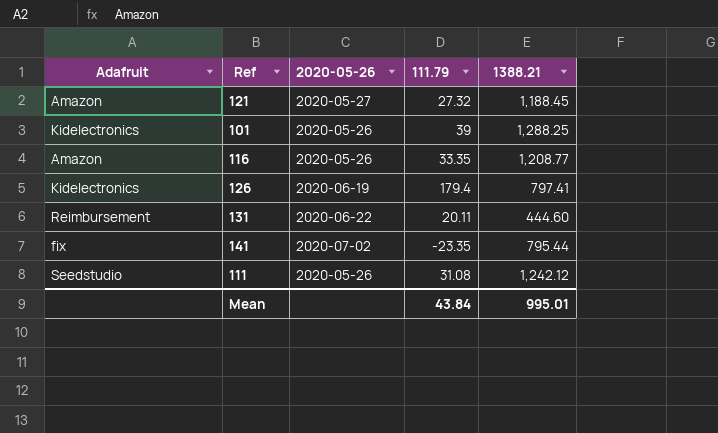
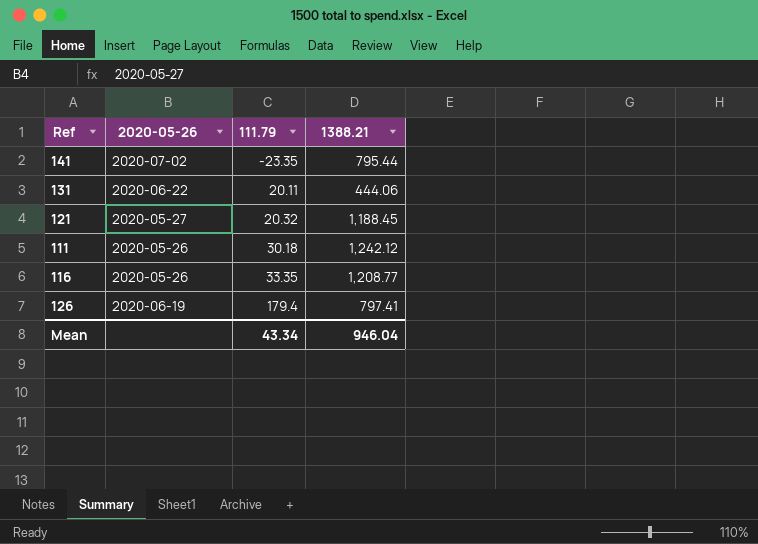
row order: none -> 111.79 ascending
column Adafruit | position: 1 -> none
row 101: Kidelectronics | 2020-05-26 | 39 | 1,288.25 -> none
131 | 1388.21: 444.60 -> 444.06
121 | 111.79: 27.32 -> 20.32
111 | 111.79: 31.08 -> 30.18
Mean | 111.79: 43.84 -> 43.34
Mean | 1388.21: 995.01 -> 946.04

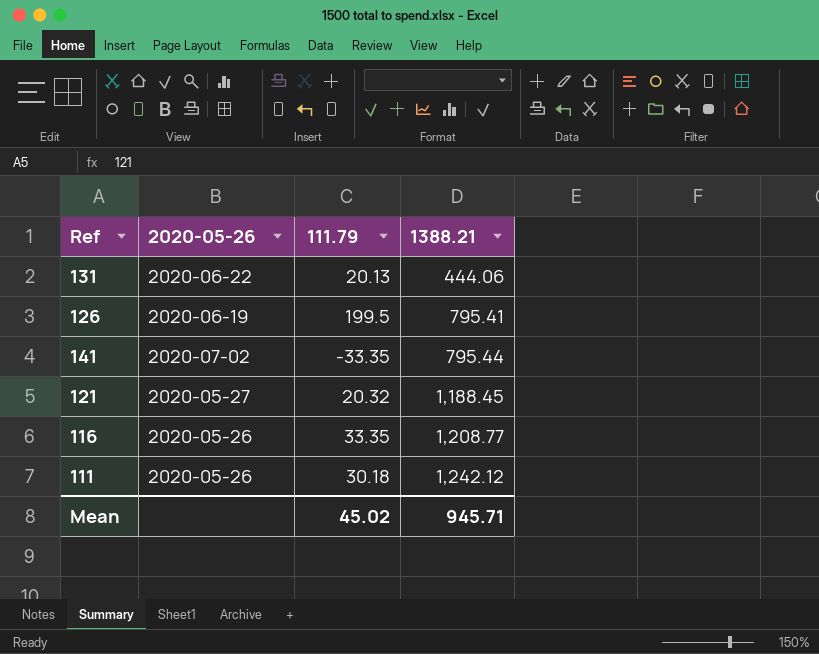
row order: 111.79 ascending -> 1388.21 ascending
131 | 111.79: 20.11 -> 20.13
126 | 111.79: 179.4 -> 199.5
126 | 1388.21: 797.41 -> 795.41
141 | 111.79: -23.35 -> -33.35
Mean | 111.79: 43.34 -> 45.02
Mean | 1388.21: 946.04 -> 945.71

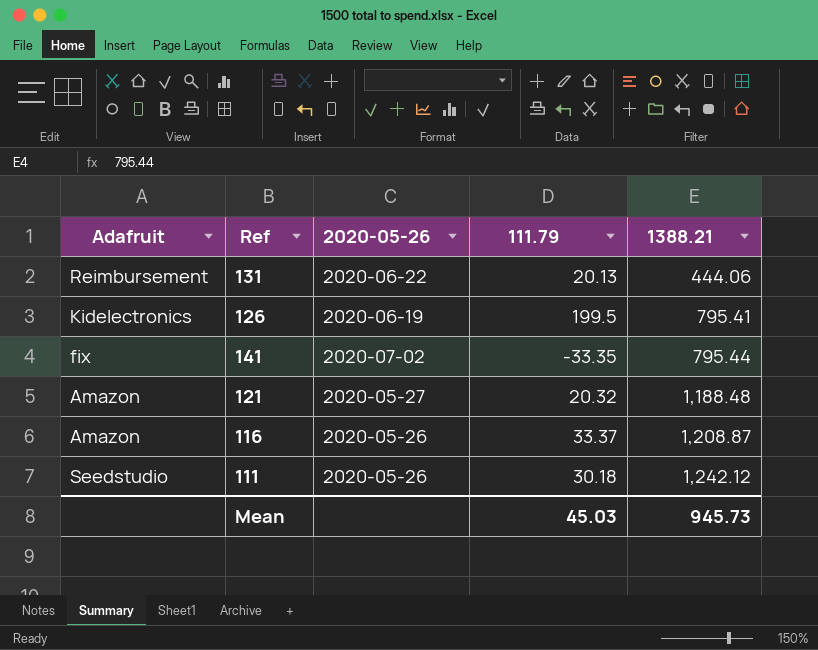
column Adafruit | position: none -> 1
121 | 1388.21: 1,188.45 -> 1,188.48
116 | 111.79: 33.35 -> 33.37
116 | 1388.21: 1,208.77 -> 1,208.87
Mean | 111.79: 45.02 -> 45.03
Mean | 1388.21: 945.71 -> 945.73

